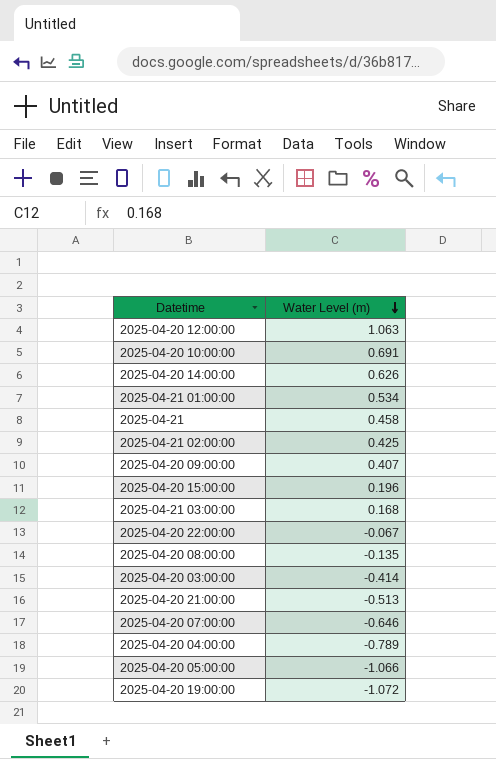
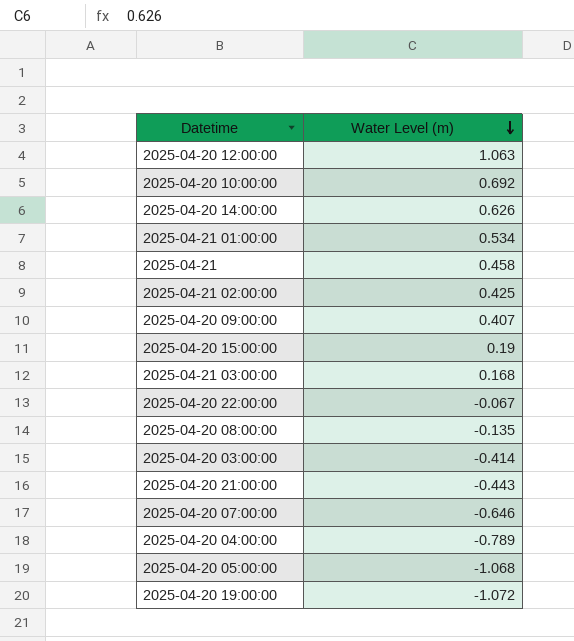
2025-04-20 10:00:00 | Water Level (m): 0.691 -> 0.692
2025-04-20 15:00:00 | Water Level (m): 0.196 -> 0.19
2025-04-20 21:00:00 | Water Level (m): -0.513 -> -0.443
2025-04-20 05:00:00 | Water Level (m): -1.066 -> -1.068

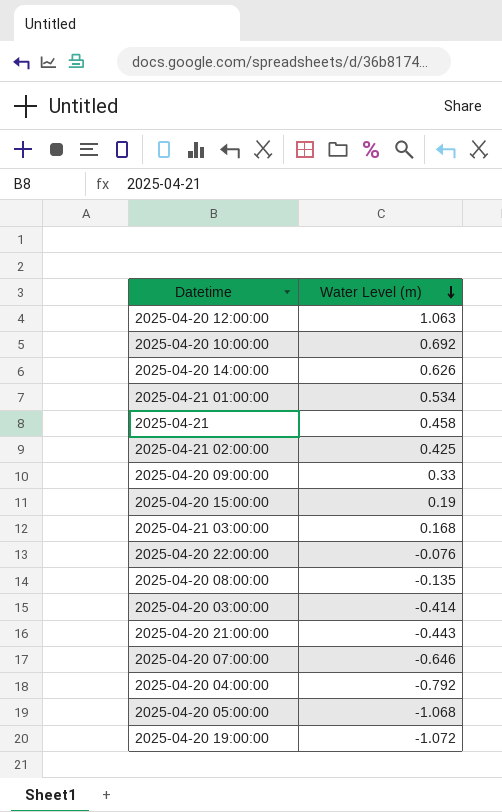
2025-04-20 09:00:00 | Water Level (m): 0.407 -> 0.33
2025-04-20 22:00:00 | Water Level (m): -0.067 -> -0.076
2025-04-20 04:00:00 | Water Level (m): -0.789 -> -0.792

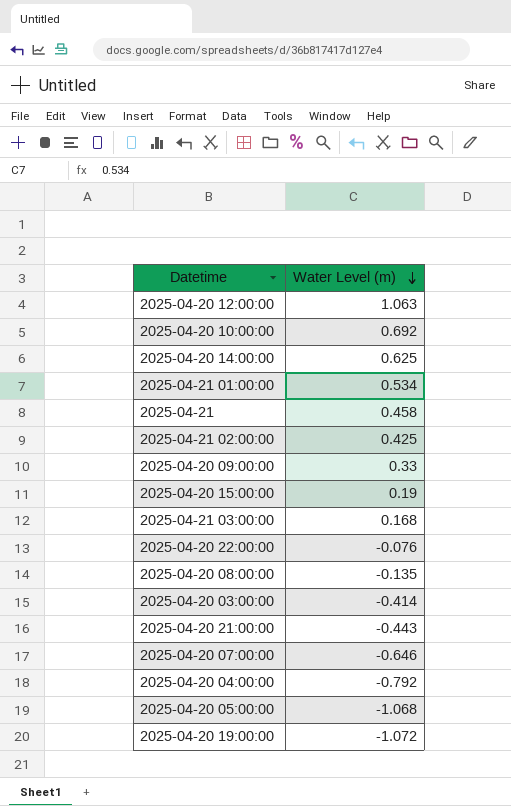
2025-04-20 14:00:00 | Water Level (m): 0.626 -> 0.625

